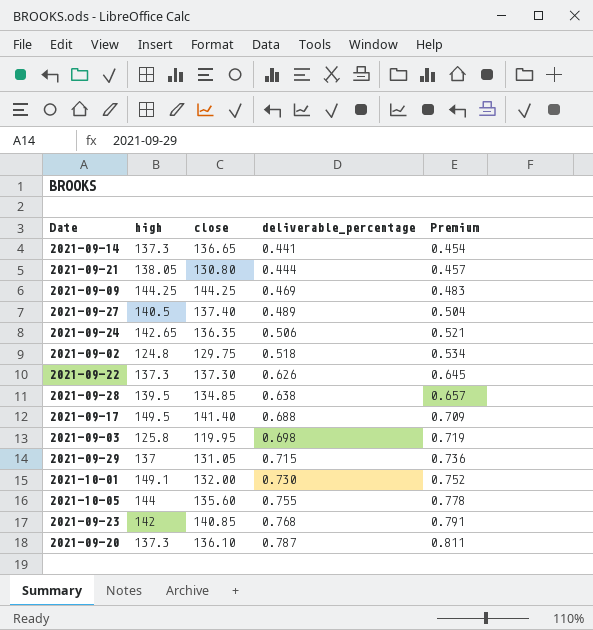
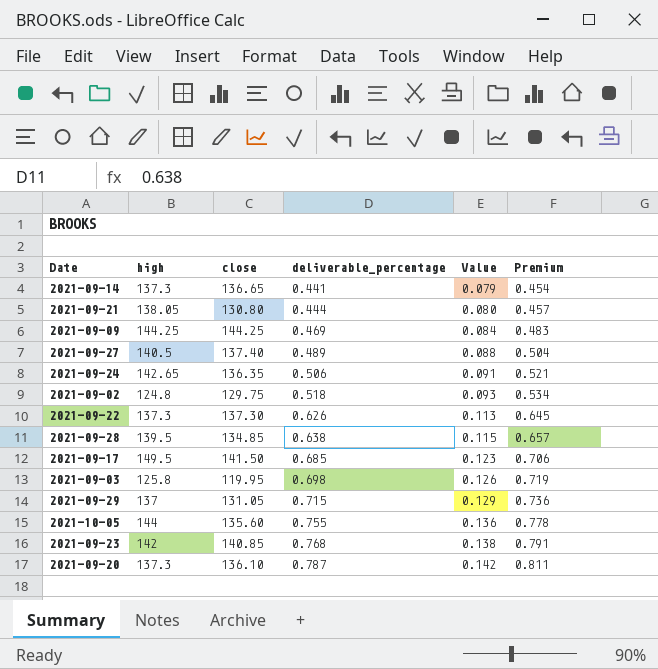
column Value | formula: none -> [deliverable_percentage] * 0.18
row 2021-10-01: 149.1 | 132.00 | 0.730 | 0.752 -> none
2021-09-17 | close: 141.40 -> 141.50
2021-09-17 | deliverable_percentage: 0.688 -> 0.685
2021-09-17 | Premium: 0.709 -> 0.706

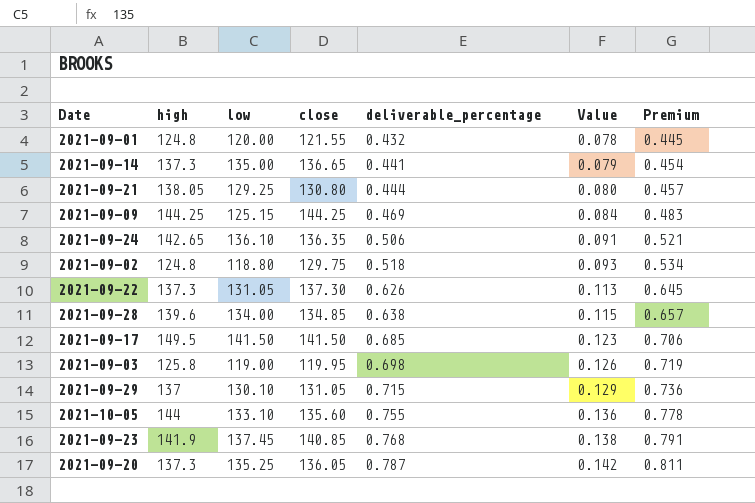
column low | position: none -> 3
row 2021-09-27: 140.5 | 137.40 | 0.489 | 0.088 | 0.504 -> none
row 2021-09-01: none -> 124.8 | 120.00 | 121.55 | 0.432 | 0.078 | 0.445
2021-09-28 | high: 139.5 -> 139.6
2021-09-23 | high: 142 -> 141.9
2021-09-20 | close: 136.10 -> 136.05

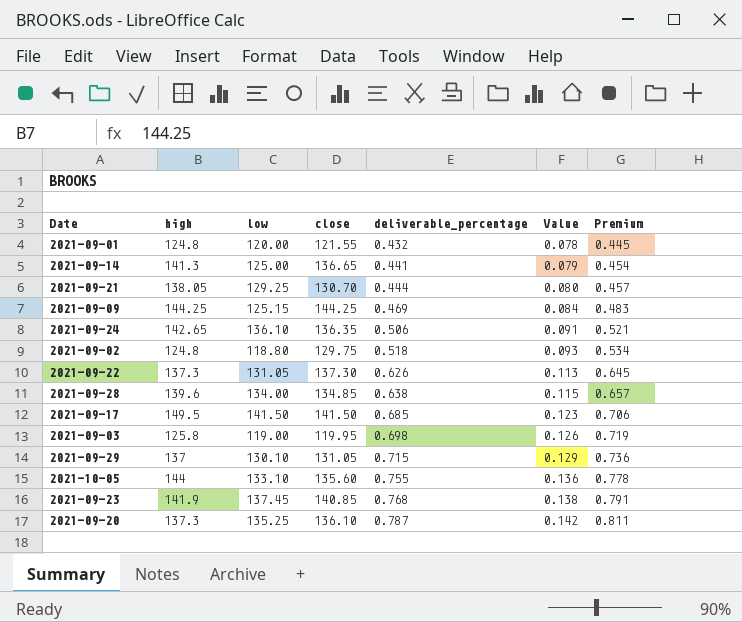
2021-09-14 | high: 137.3 -> 141.3
2021-09-14 | low: 135.00 -> 125.00
2021-09-21 | close: 130.80 -> 130.70
2021-09-20 | close: 136.05 -> 136.10

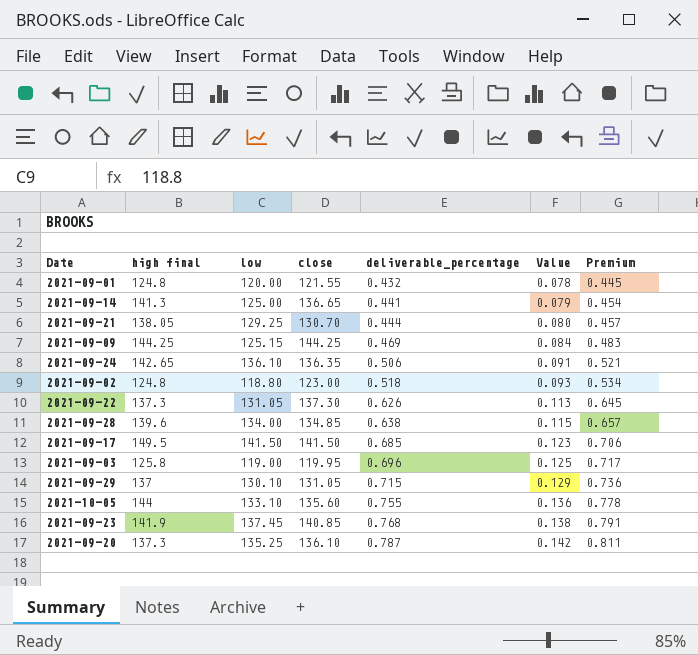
column name: high -> high final
2021-09-02 | close: 129.75 -> 123.00
2021-09-03 | deliverable_percentage: 0.698 -> 0.696
2021-09-03 | Value: 0.126 -> 0.125
2021-09-03 | Premium: 0.719 -> 0.717

